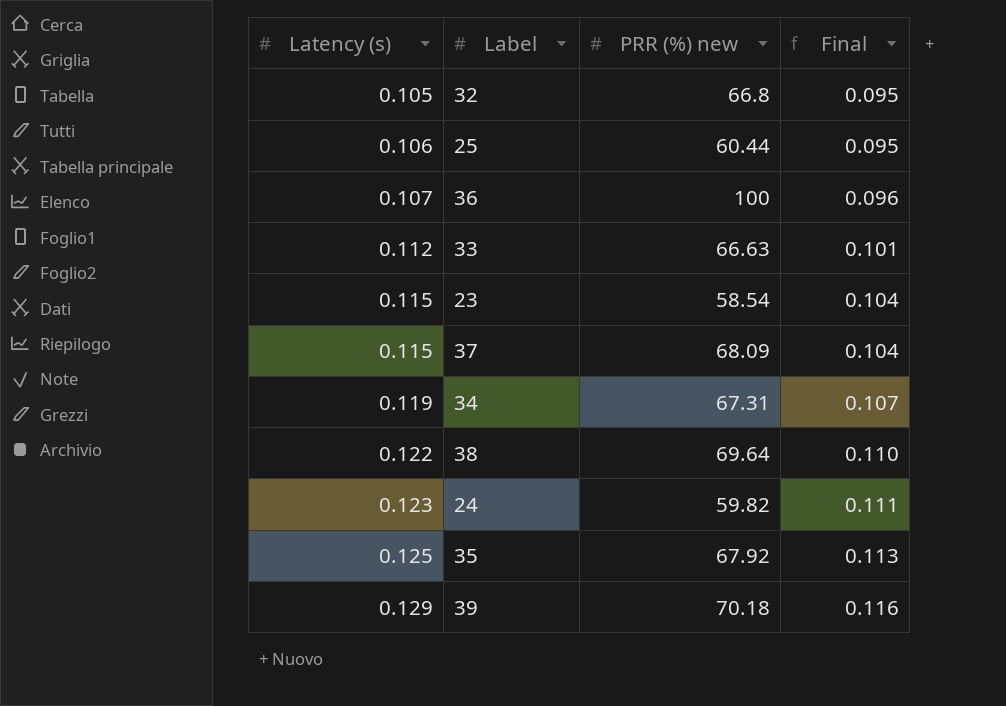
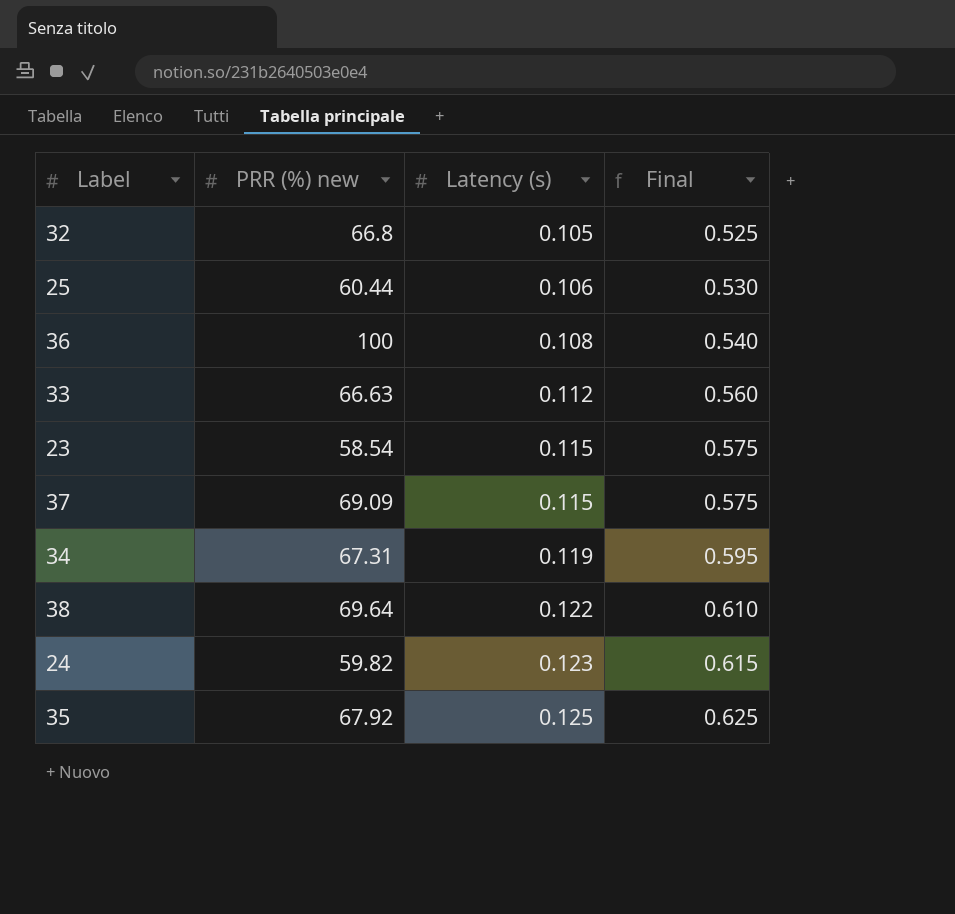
column Latency (s) | position: 1 -> 3
column Final | formula: [Latency (s)] * 0.9 -> [Latency (s)] * 5
row 39: 0.129 | 70.18 | 0.116 -> none
36 | Latency (s): 0.107 -> 0.108
37 | PRR (%) new: 68.09 -> 69.09

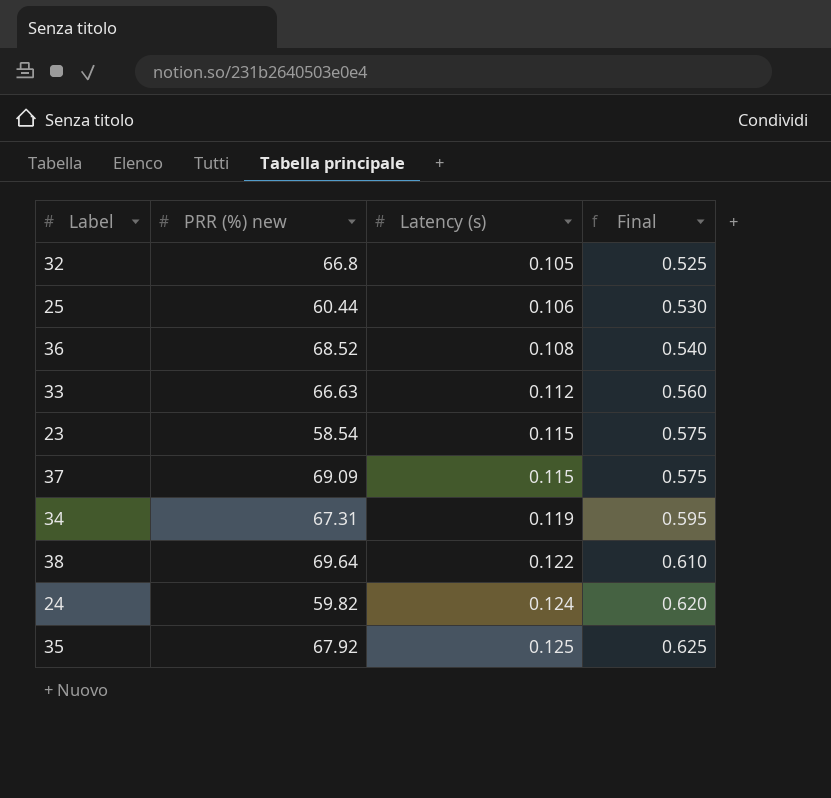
36 | PRR (%) new: 100 -> 68.52
24 | Latency (s): 0.123 -> 0.124
24 | Final: 0.615 -> 0.620

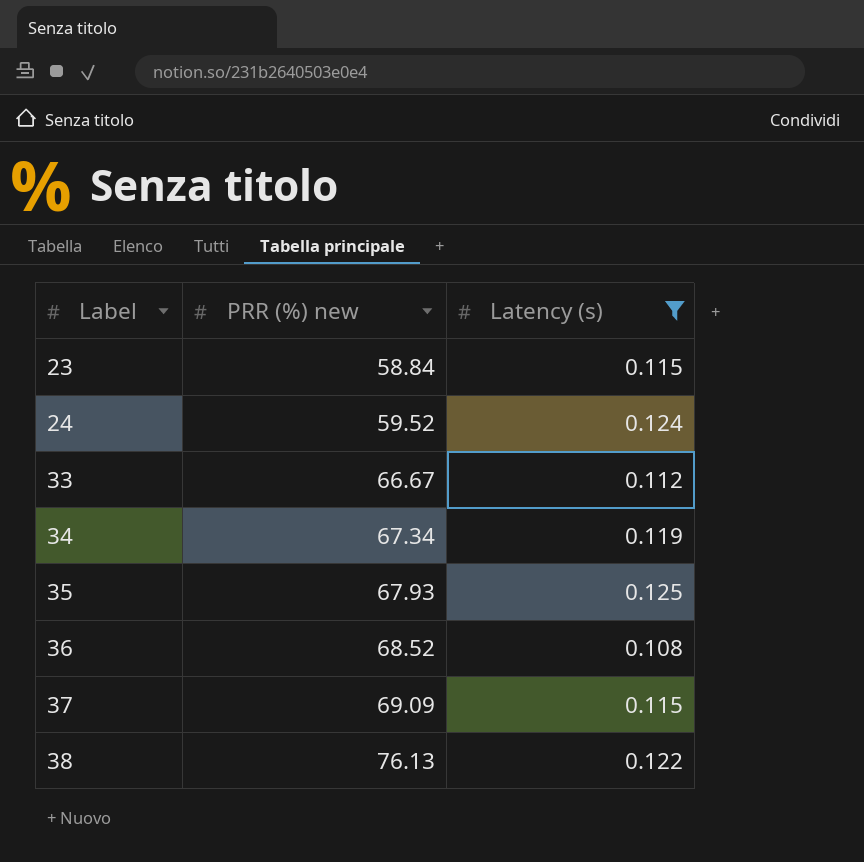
filter: none -> Latency (s) >= 0.108
row order: Latency (s) ascending -> Label ascending
column Final | formula: [Latency (s)] * 5 -> none
23 | PRR (%) new: 58.54 -> 58.84
24 | PRR (%) new: 59.82 -> 59.52
33 | PRR (%) new: 66.63 -> 66.67
34 | PRR (%) new: 67.31 -> 67.34
35 | PRR (%) new: 67.92 -> 67.93
38 | PRR (%) new: 69.64 -> 76.13

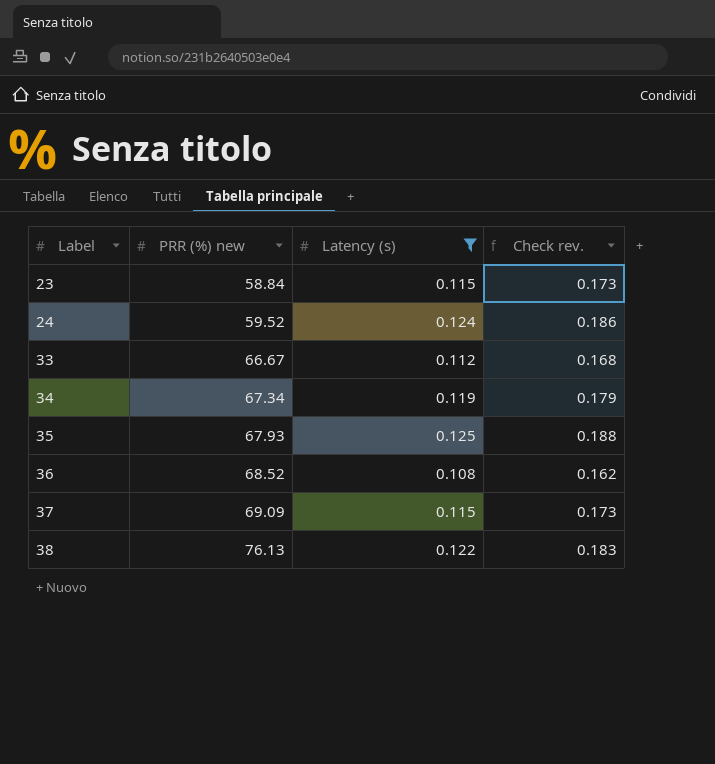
column Check rev. | formula: none -> [Latency (s)] * 1.5

